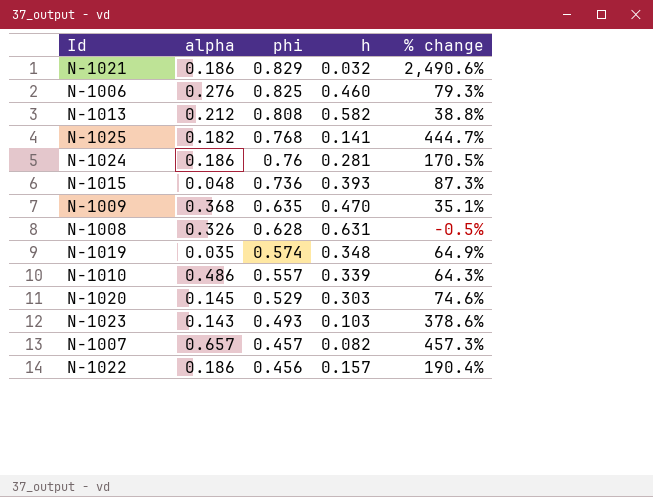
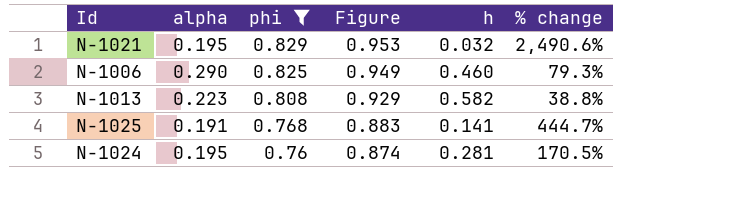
filter: none -> phi >= 0.76
column Figure | formula: none -> [phi] * 1.15
N-1021 | alpha: 0.186 -> 0.195
N-1006 | alpha: 0.276 -> 0.290
N-1013 | alpha: 0.212 -> 0.223
N-1025 | alpha: 0.182 -> 0.191
N-1024 | alpha: 0.186 -> 0.195

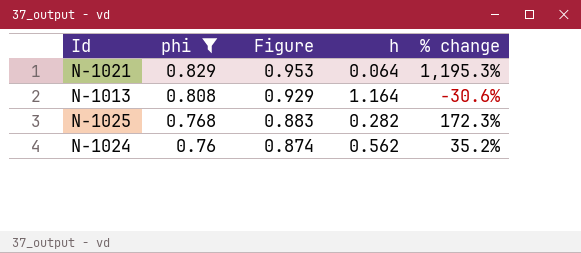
column alpha | position: 2 -> none
row N-1006: 0.290 | 0.825 | 0.949 | 0.460 | 79.3% -> none
N-1021 | h: 0.032 -> 0.064
N-1021 | % change: 2,490.6% -> 1,195.3%
N-1013 | h: 0.582 -> 1.164
N-1013 | % change: 38.8% -> -30.6%
N-1025 | h: 0.141 -> 0.282
N-1025 | % change: 444.7% -> 172.3%
N-1024 | h: 0.281 -> 0.562
N-1024 | % change: 170.5% -> 35.2%

